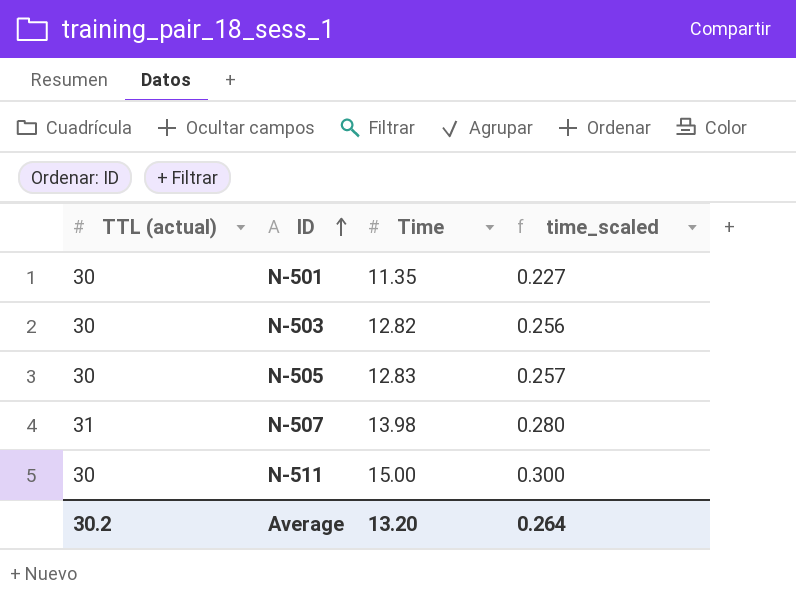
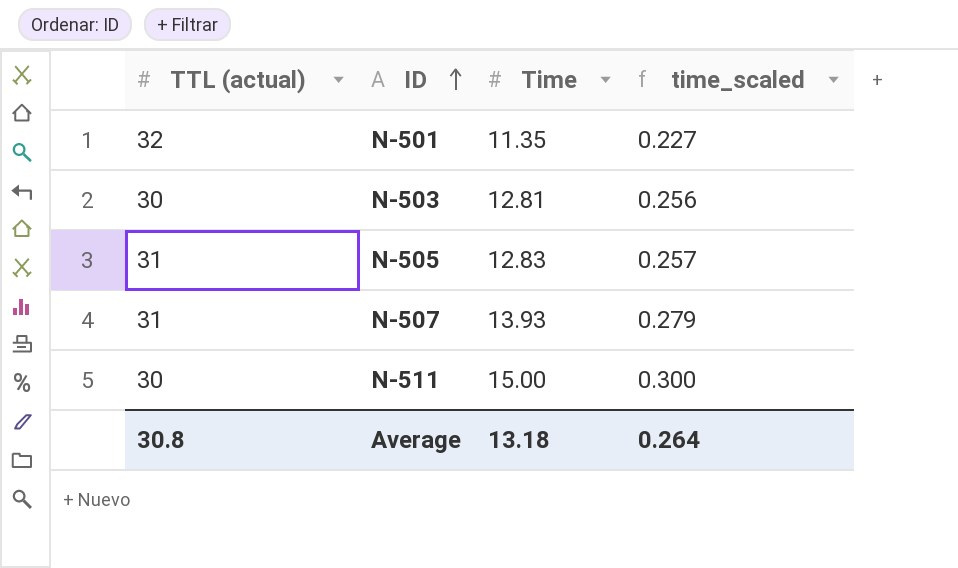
N-501 | TTL (actual): 30 -> 32
N-503 | Time: 12.82 -> 12.81
N-505 | TTL (actual): 30 -> 31
N-507 | Time: 13.98 -> 13.93
N-507 | time_scaled: 0.280 -> 0.279
Average | TTL (actual): 30.2 -> 30.8
Average | Time: 13.20 -> 13.18

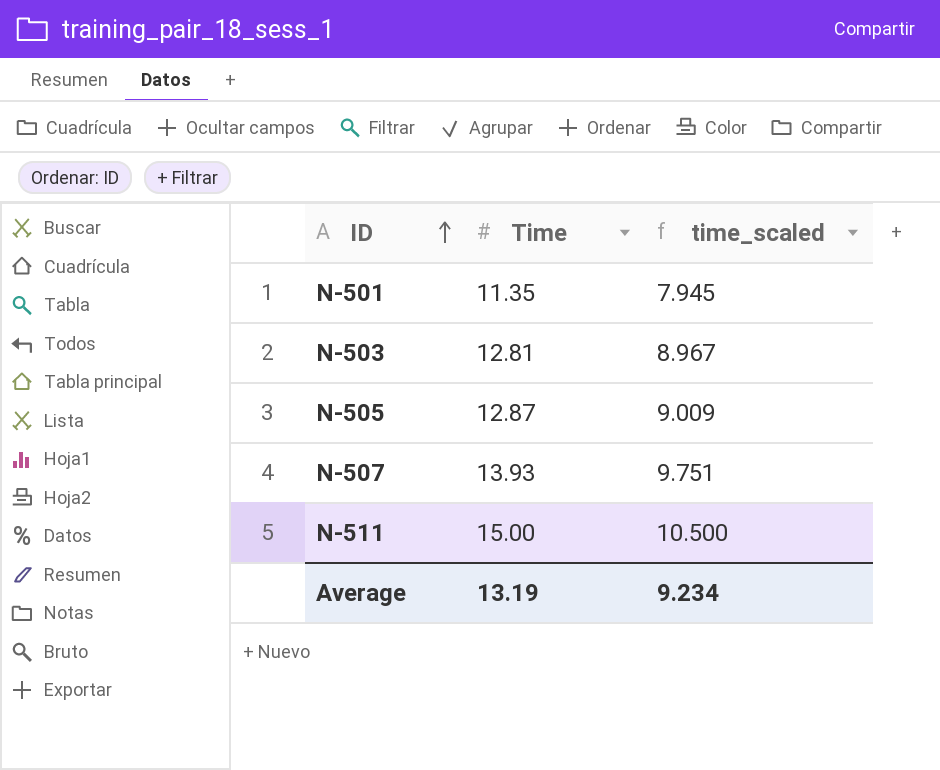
column TTL (actual) | position: 1 -> none
column time_scaled | formula: [Time] * 0.02 -> [Time] * 0.7
N-505 | Time: 12.83 -> 12.87
Average | Time: 13.18 -> 13.19
Average | time_scaled: 0.264 -> 9.234

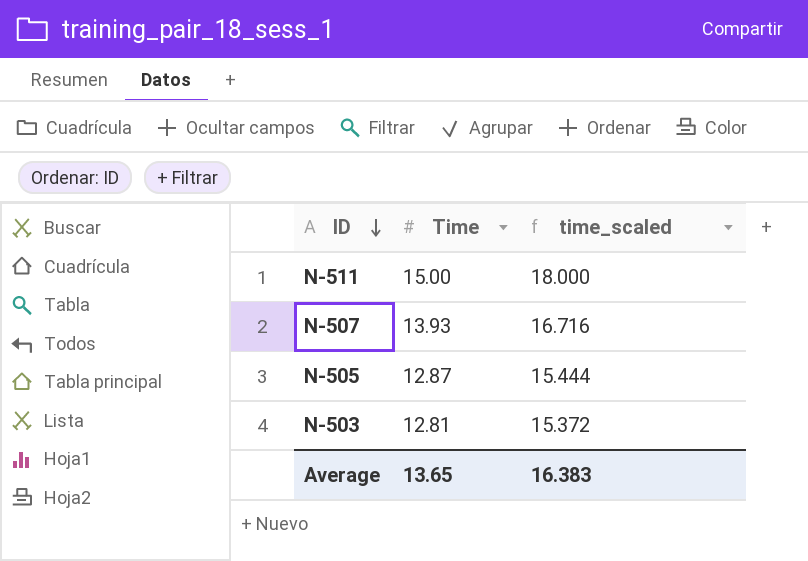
row order: ID ascending -> ID descending
column time_scaled | formula: [Time] * 0.7 -> [Time] * 1.2
row N-501: 11.35 | 7.945 -> none
Average | Time: 13.19 -> 13.65
Average | time_scaled: 9.234 -> 16.383

